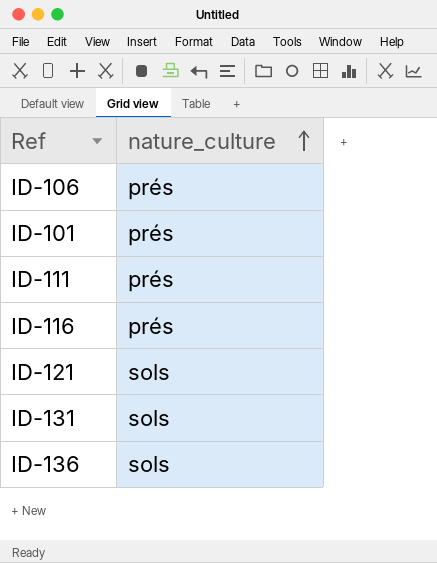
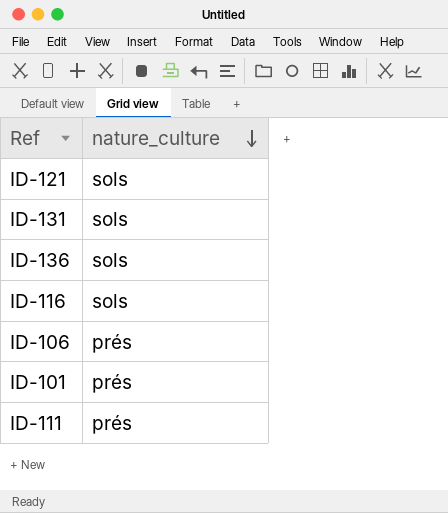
row order: nature_culture ascending -> nature_culture descending
ID-116 | nature_culture: prés -> sols

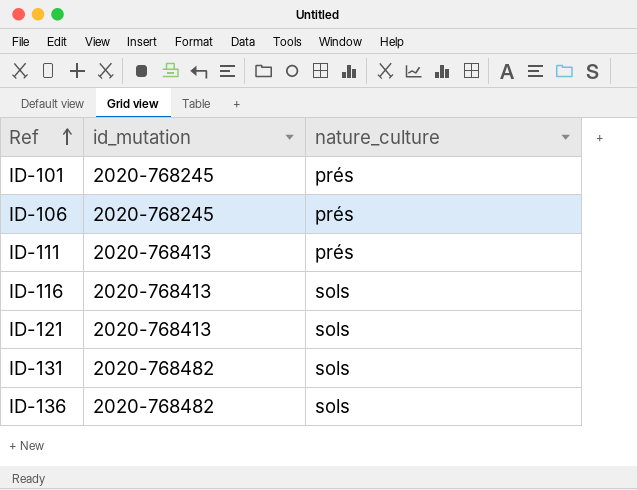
row order: nature_culture descending -> Ref ascending
column id_mutation | position: none -> 2

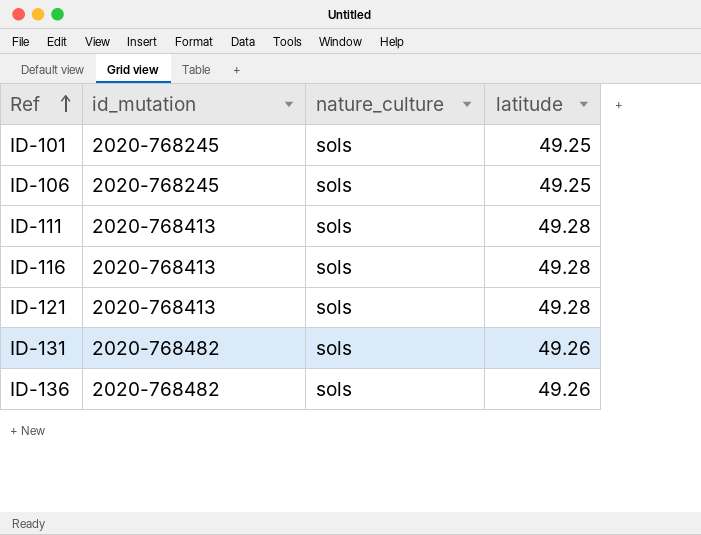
column latitude | position: none -> 4
ID-101 | nature_culture: prés -> sols
ID-106 | nature_culture: prés -> sols
ID-111 | nature_culture: prés -> sols

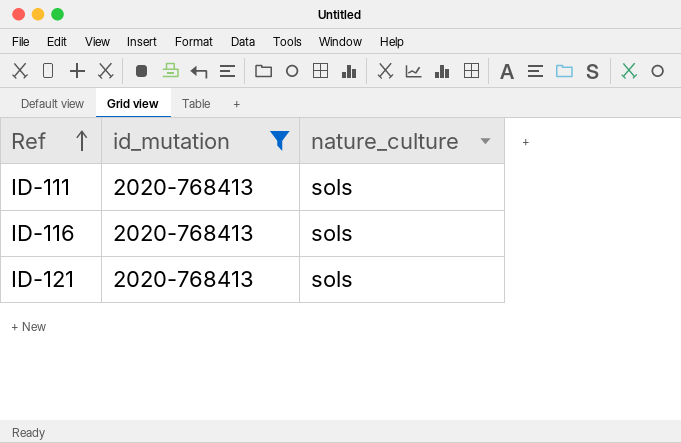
filter: none -> id_mutation = 2020-768413
column latitude | position: 4 -> none

